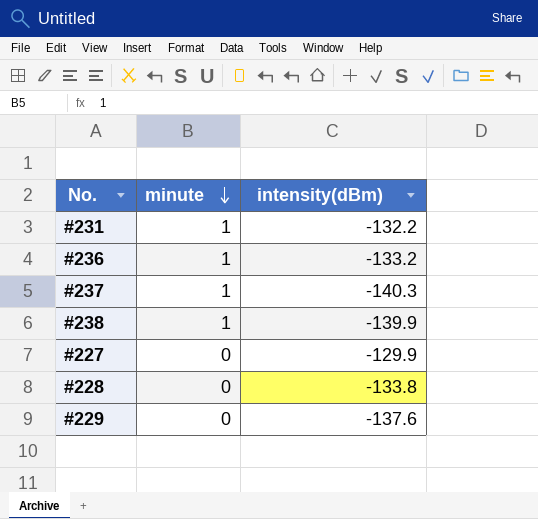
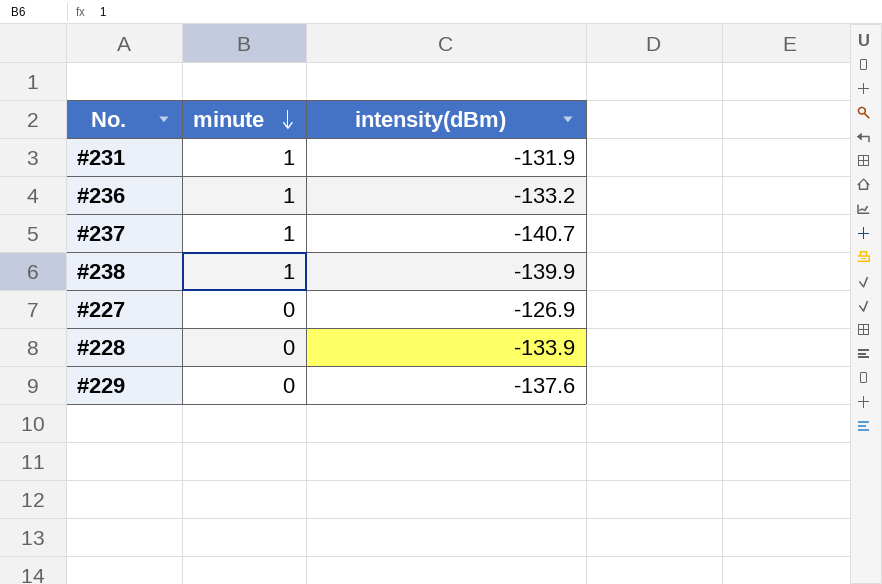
#231 | intensity(dBm): -132.2 -> -131.9
#237 | intensity(dBm): -140.3 -> -140.7
#227 | intensity(dBm): -129.9 -> -126.9
#228 | intensity(dBm): -133.8 -> -133.9

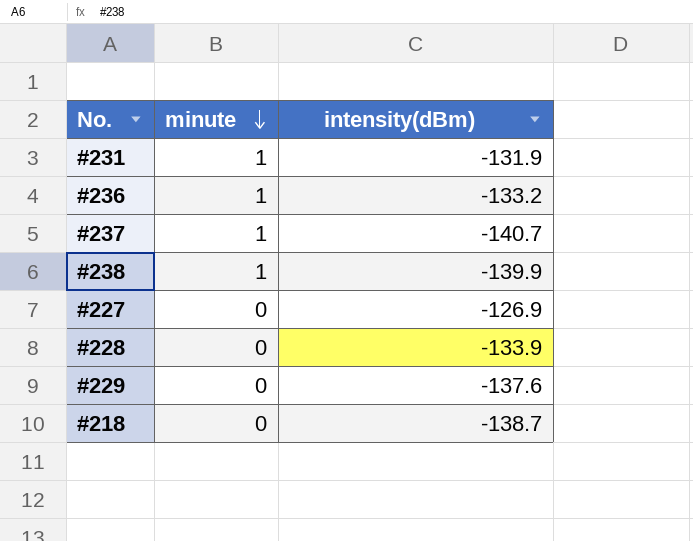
row #218: none -> 0 | -138.7

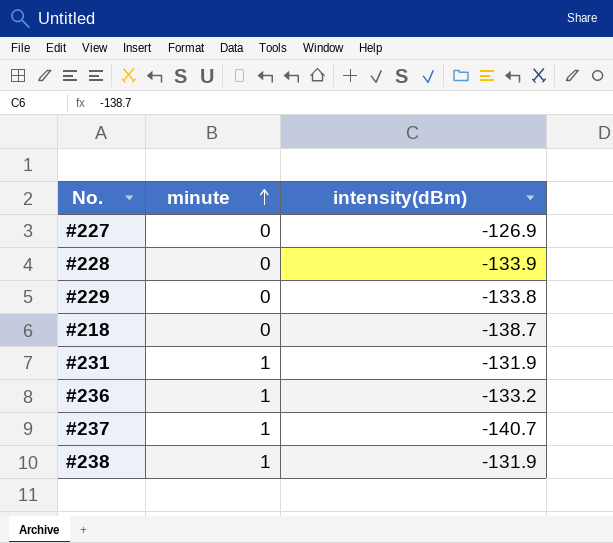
row order: minute descending -> minute ascending
#229 | intensity(dBm): -137.6 -> -133.8
#238 | intensity(dBm): -139.9 -> -131.9

